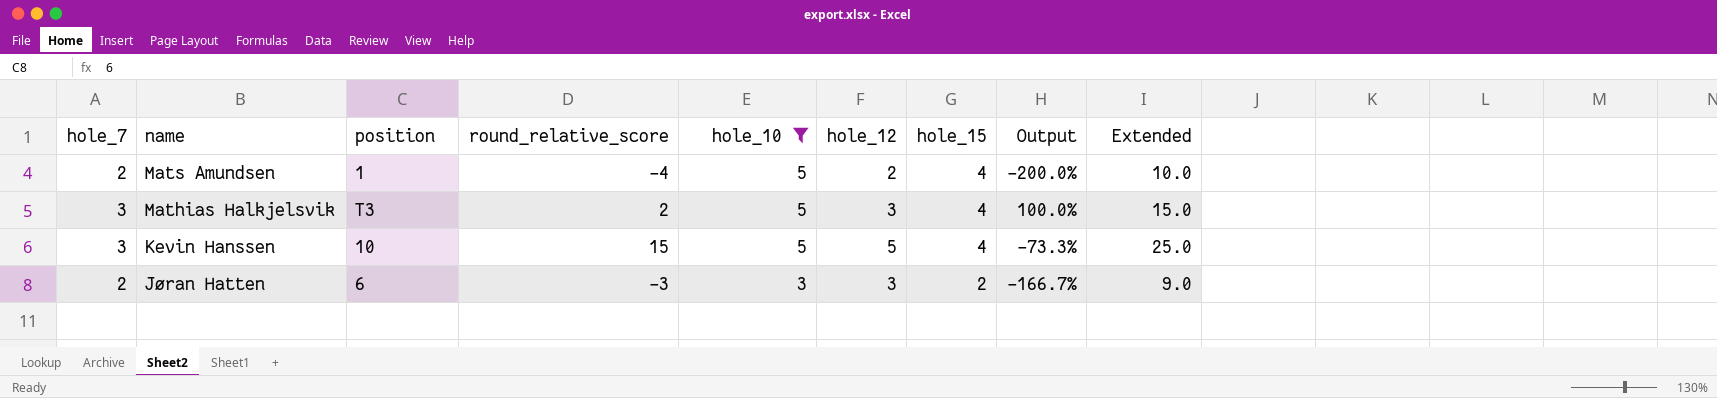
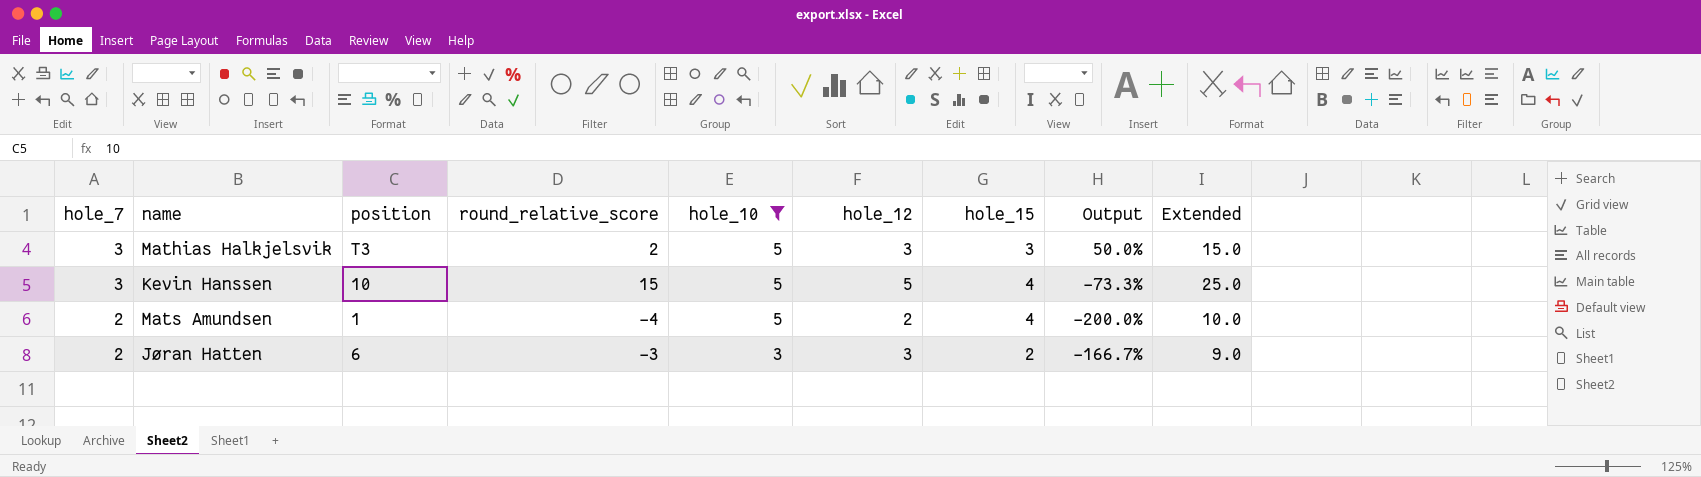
row order: name descending -> hole_7 descending
Mathias Halkjelsvik | hole_15: 4 -> 3
Mathias Halkjelsvik | Output: 100.0% -> 50.0%

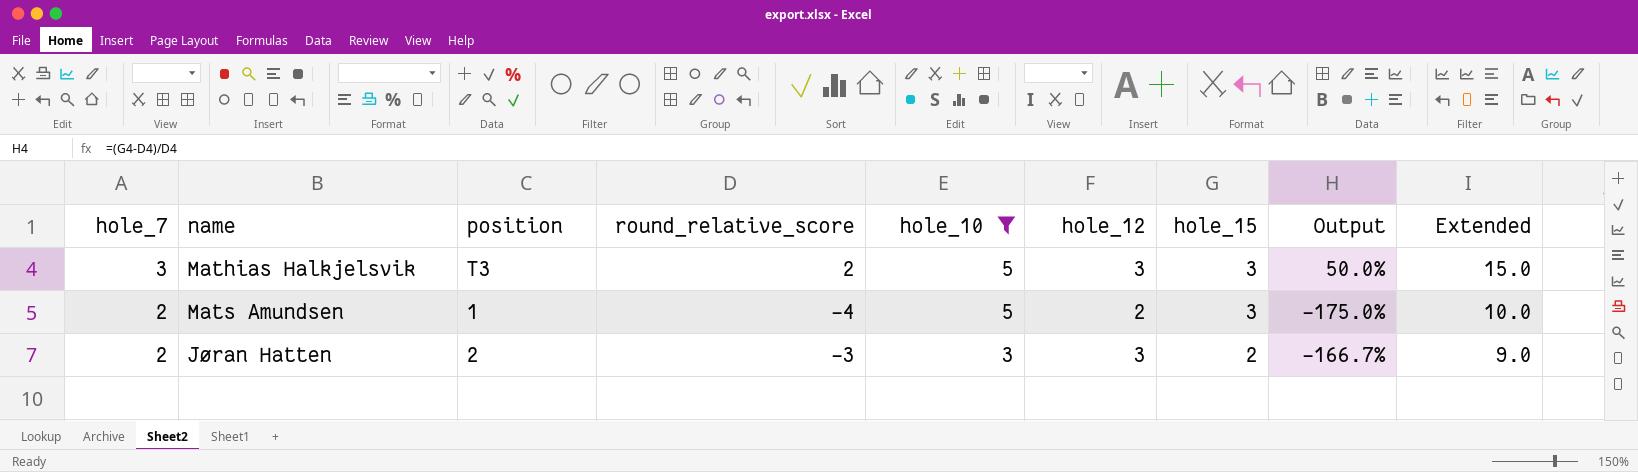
row Kevin Hanssen: 3 | 10 | 15 | 5 | 5 | 4 | -73.3% | 25.0 -> none
Mats Amundsen | hole_15: 4 -> 3
Mats Amundsen | Output: -200.0% -> -175.0%
Jøran Hatten | position: 6 -> 2

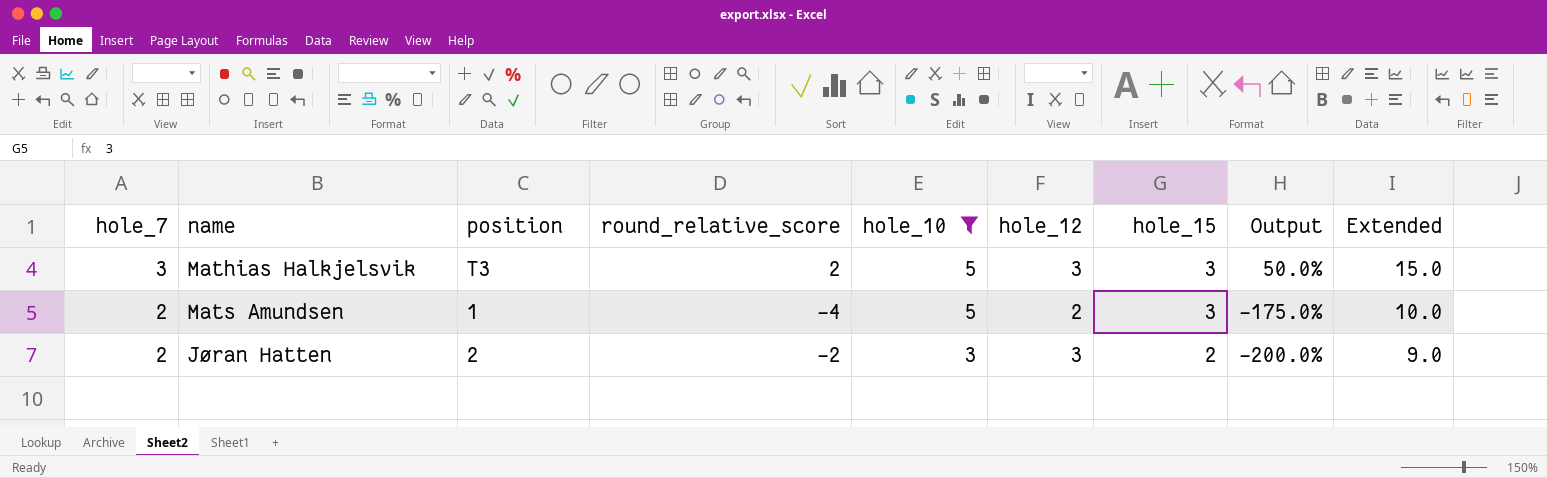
Jøran Hatten | round_relative_score: -3 -> -2
Jøran Hatten | Output: -166.7% -> -200.0%

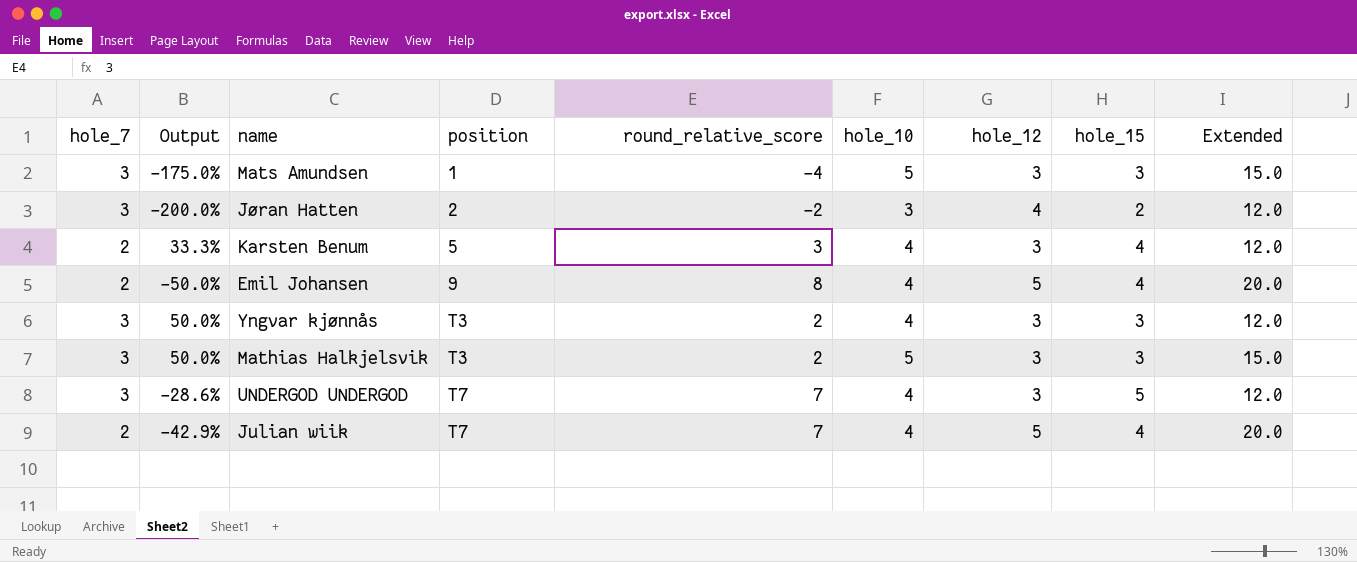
filter: hole_10 != 4 -> none
row order: hole_7 descending -> position ascending
column Output | position: 8 -> 2
Mats Amundsen | hole_7: 2 -> 3
Mats Amundsen | hole_12: 2 -> 3
Mats Amundsen | Extended: 10.0 -> 15.0
Jøran Hatten | hole_7: 2 -> 3
Jøran Hatten | hole_12: 3 -> 4
Jøran Hatten | Extended: 9.0 -> 12.0

